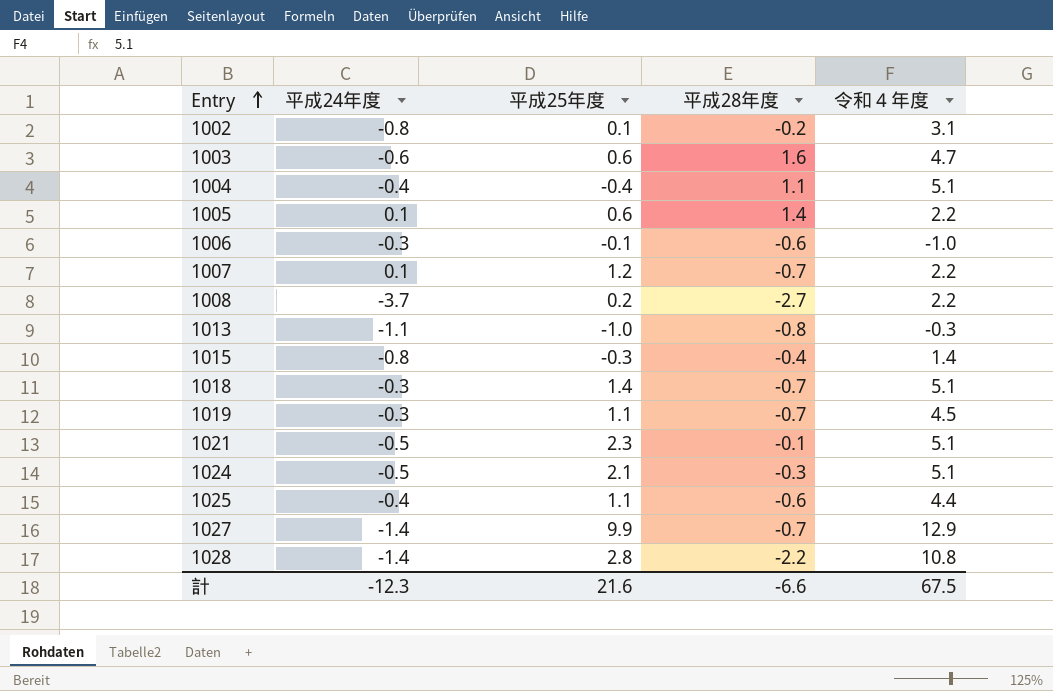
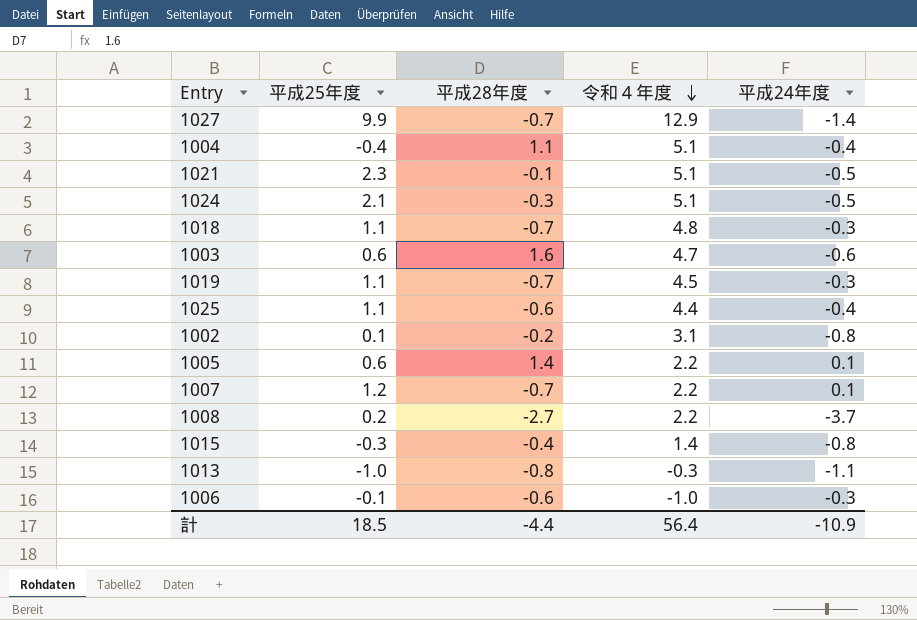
row order: Entry ascending -> 令和４年度 descending
column 平成24年度 | position: 2 -> 5
row 1028: -1.4 | 2.8 | -2.2 | 10.8 -> none
1018 | 平成25年度: 1.4 -> 1.1
1018 | 令和４年度: 5.1 -> 4.8
計 | 平成25年度: 21.6 -> 18.5
計 | 平成28年度: -6.6 -> -4.4
計 | 令和４年度: 67.5 -> 56.4
計 | 平成24年度: -12.3 -> -10.9

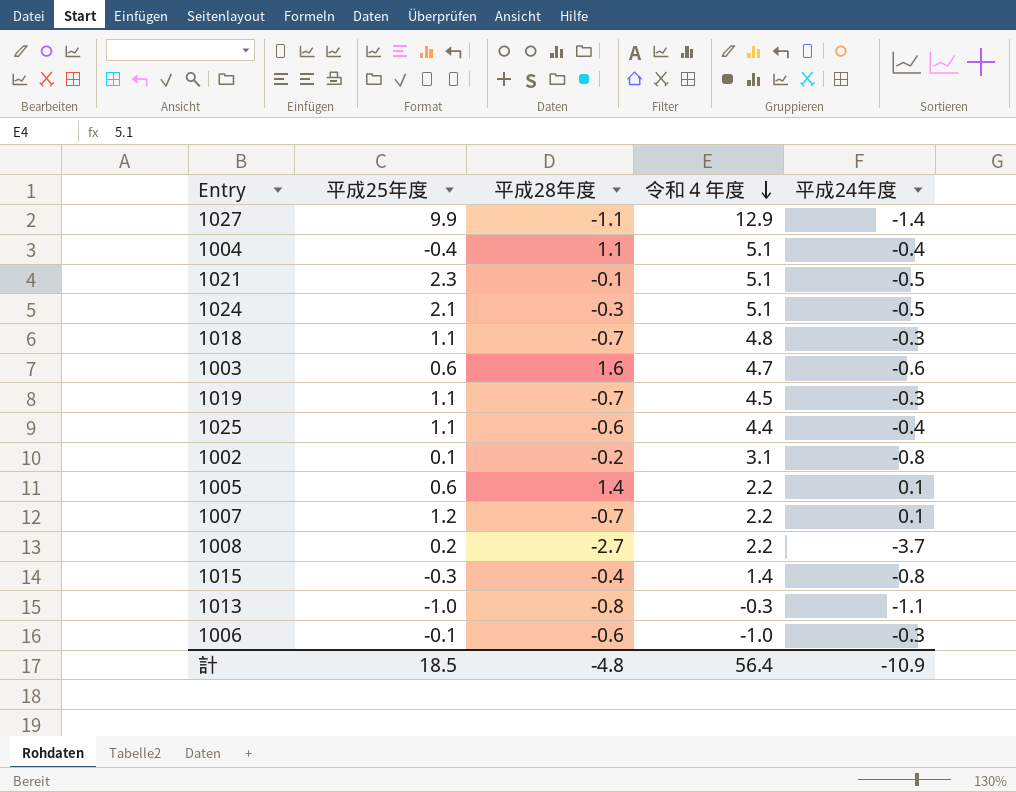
1027 | 平成28年度: -0.7 -> -1.1
計 | 平成28年度: -4.4 -> -4.8

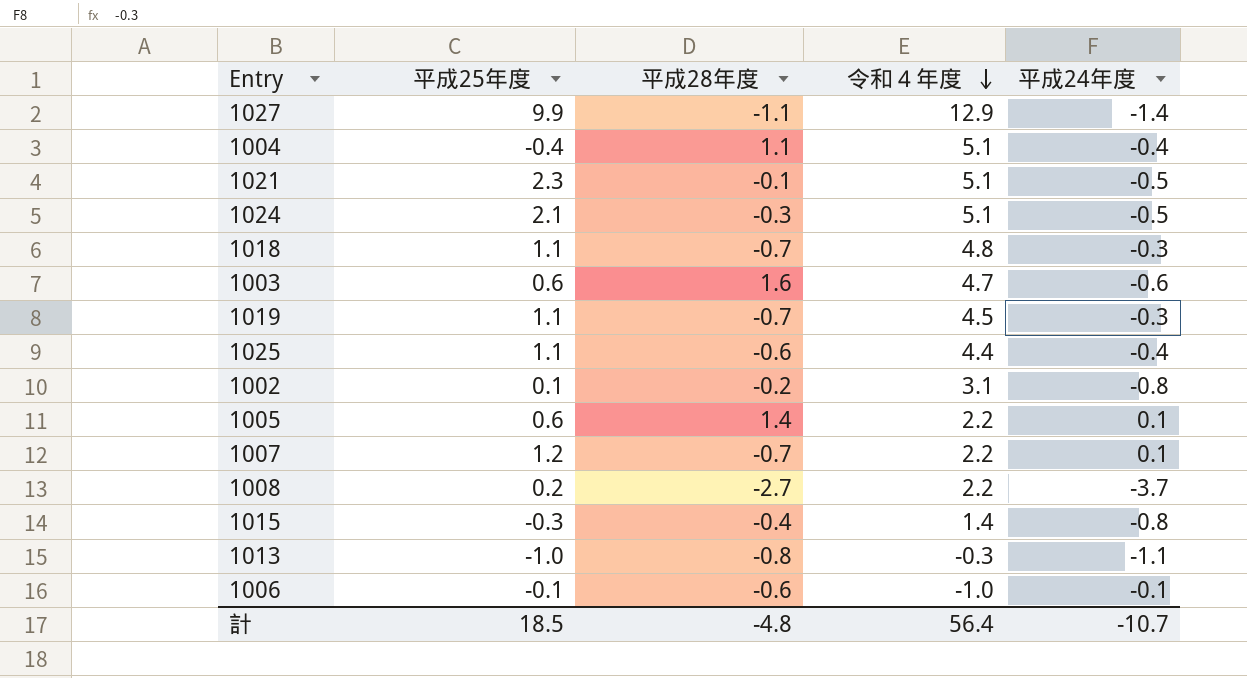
1006 | 平成24年度: -0.3 -> -0.1
計 | 平成24年度: -10.9 -> -10.7

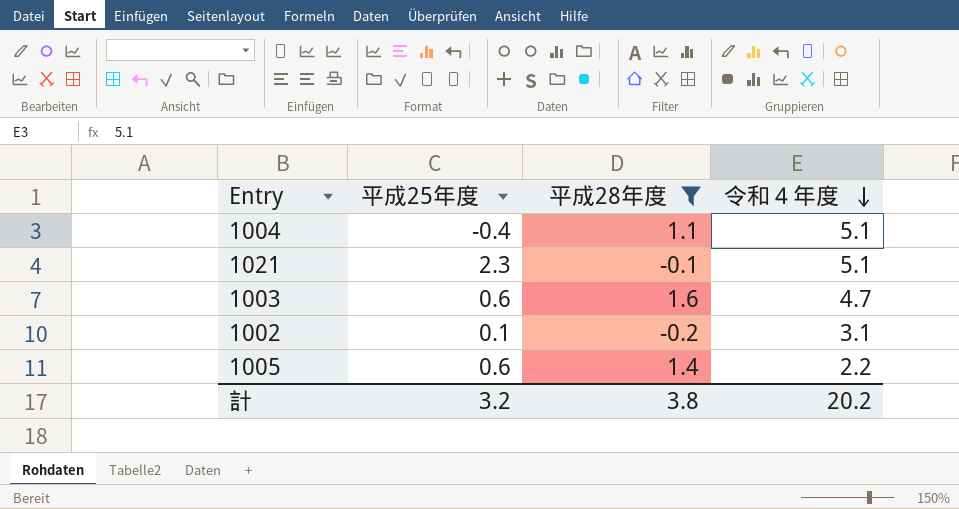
filter: none -> 平成28年度 >= -0.2
column 平成24年度 | position: 5 -> none
計 | 平成25年度: 18.5 -> 3.2
計 | 平成28年度: -4.8 -> 3.8
計 | 令和４年度: 56.4 -> 20.2

